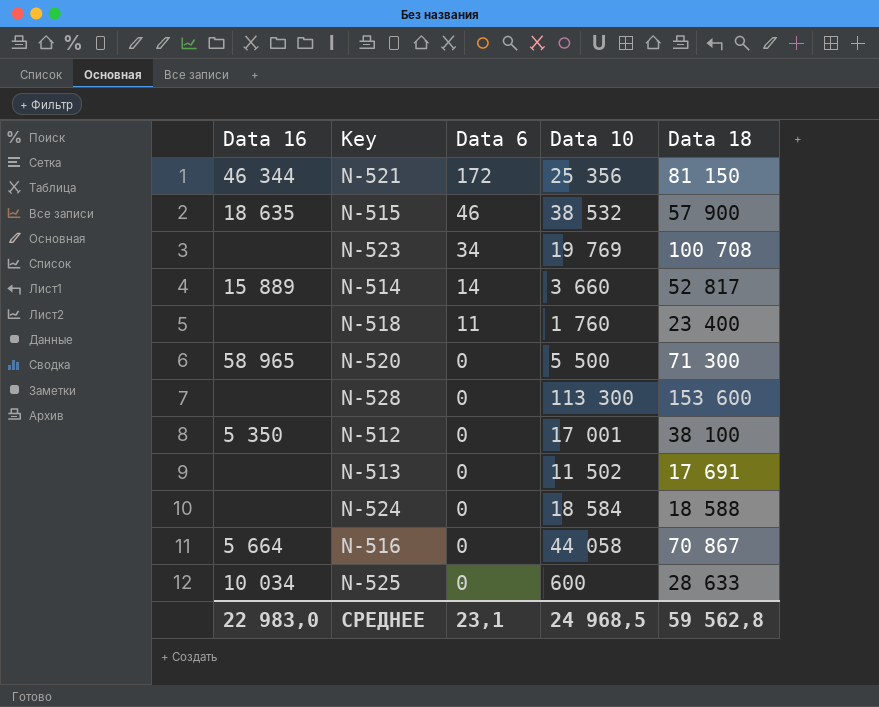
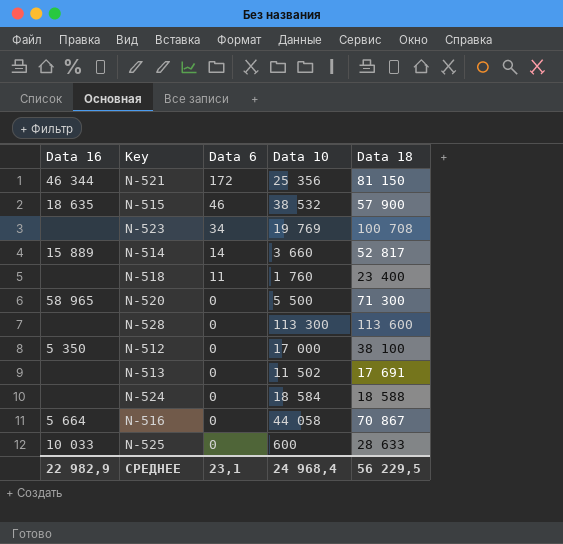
N-528 | Data 18: 153 600 -> 113 600
N-512 | Data 10: 17 001 -> 17 000
N-525 | Data 16: 10 034 -> 10 033
СРЕДНЕЕ | Data 16: 22 983,0 -> 22 982,9
СРЕДНЕЕ | Data 10: 24 968,5 -> 24 968,4
СРЕДНЕЕ | Data 18: 59 562,8 -> 56 229,5

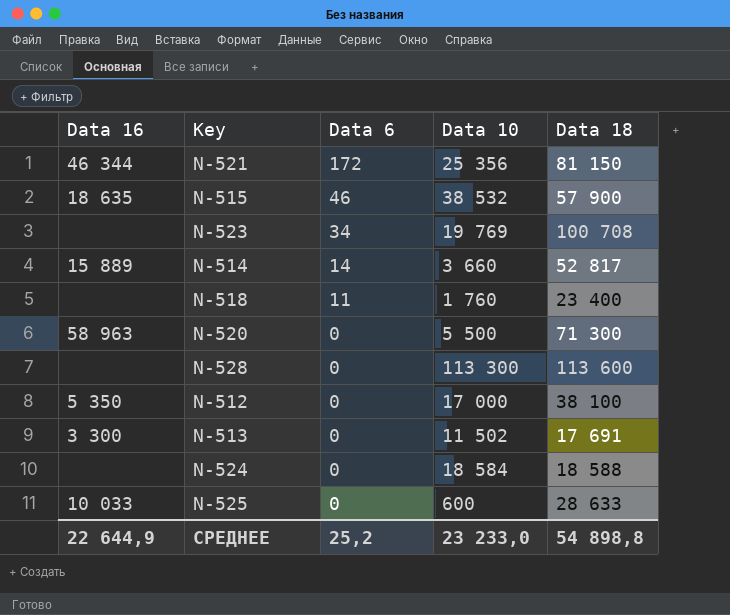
row N-516: 5 664 | 0 | 44 058 | 70 867 -> none
N-520 | Data 16: 58 965 -> 58 963
N-513 | Data 16: none -> 3 300
СРЕДНЕЕ | Data 16: 22 982,9 -> 22 644,9
СРЕДНЕЕ | Data 6: 23,1 -> 25,2
СРЕДНЕЕ | Data 10: 24 968,4 -> 23 233,0
СРЕДНЕЕ | Data 18: 56 229,5 -> 54 898,8

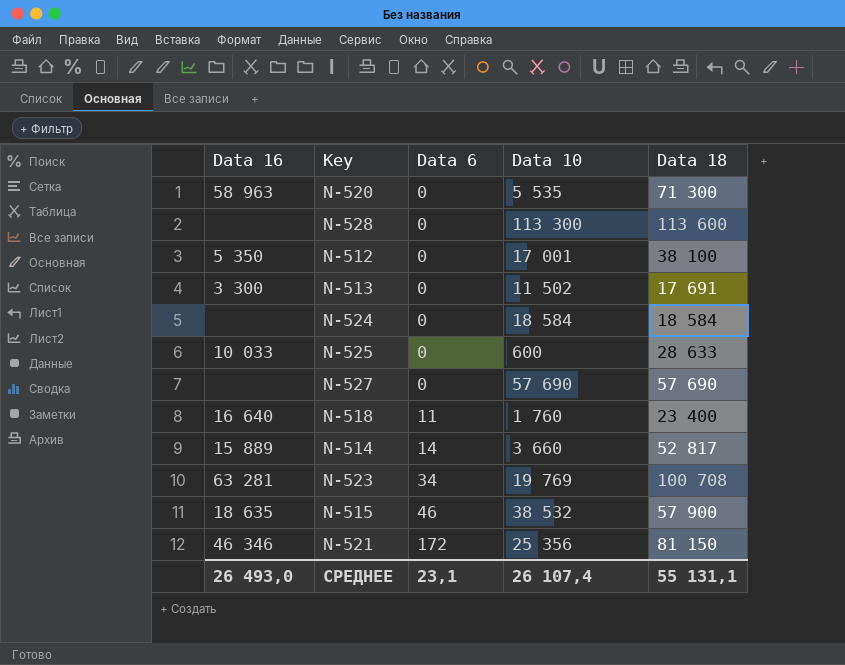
row order: Data 6 descending -> Data 6 ascending
N-520 | Data 10: 5 500 -> 5 535
N-512 | Data 10: 17 000 -> 17 001
N-524 | Data 18: 18 588 -> 18 584
row N-527: none -> none | 0 | 57 690 | 57 690
N-518 | Data 16: none -> 16 640
N-523 | Data 16: none -> 63 281
N-521 | Data 16: 46 344 -> 46 346
СРЕДНЕЕ | Data 16: 22 644,9 -> 26 493,0
СРЕДНЕЕ | Data 6: 25,2 -> 23,1
СРЕДНЕЕ | Data 10: 23 233,0 -> 26 107,4
СРЕДНЕЕ | Data 18: 54 898,8 -> 55 131,1

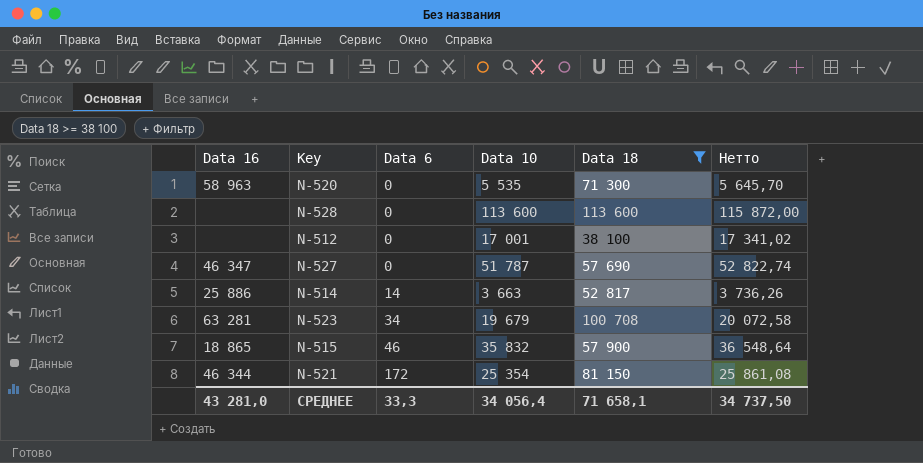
filter: none -> Data 18 >= 38 100
column Нетто | formula: none -> [Data 10] * 1,02
N-528 | Data 10: 113 300 -> 113 600
N-512 | Data 16: 5 350 -> none
N-527 | Data 16: none -> 46 347
N-527 | Data 10: 57 690 -> 51 787
N-514 | Data 16: 15 889 -> 25 886
N-514 | Data 10: 3 660 -> 3 663
N-523 | Data 10: 19 769 -> 19 679
N-515 | Data 16: 18 635 -> 18 865
N-515 | Data 10: 38 532 -> 35 832
N-521 | Data 16: 46 346 -> 46 344
N-521 | Data 10: 25 356 -> 25 354
СРЕДНЕЕ | Data 16: 26 493,0 -> 43 281,0
СРЕДНЕЕ | Data 6: 23,1 -> 33,3
СРЕДНЕЕ | Data 10: 26 107,4 -> 34 056,4
СРЕДНЕЕ | Data 18: 55 131,1 -> 71 658,1

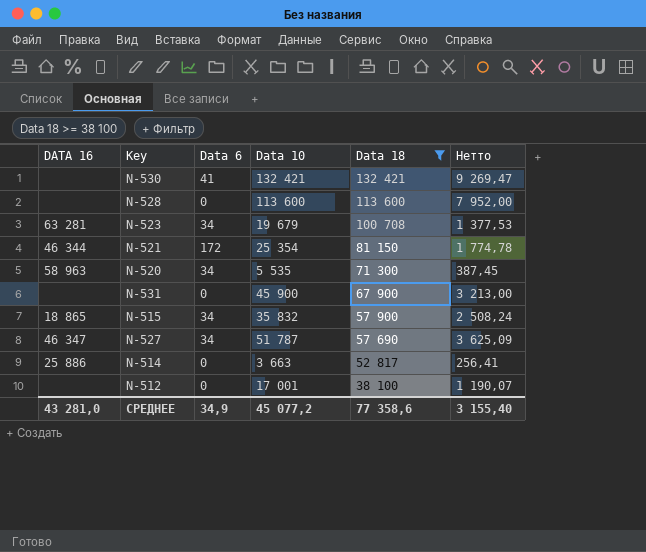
row order: Data 6 ascending -> Data 18 descending
column name: Data 16 -> DATA 16
column Нетто | formula: [Data 10] * 1,02 -> [Data 10] * 0,07
row N-530: none -> none | 41 | 132 421 | 132 421 | 9 269,47
N-520 | Data 6: 0 -> 34
row N-531: none -> none | 0 | 45 900 | 67 900 | 3 213,00
N-515 | Data 6: 46 -> 34
N-527 | Data 6: 0 -> 34
N-514 | Data 6: 14 -> 0
СРЕДНЕЕ | Data 6: 33,3 -> 34,9
СРЕДНЕЕ | Data 10: 34 056,4 -> 45 077,2
СРЕДНЕЕ | Data 18: 71 658,1 -> 77 358,6
СРЕДНЕЕ | Нетто: 34 737,50 -> 3 155,40

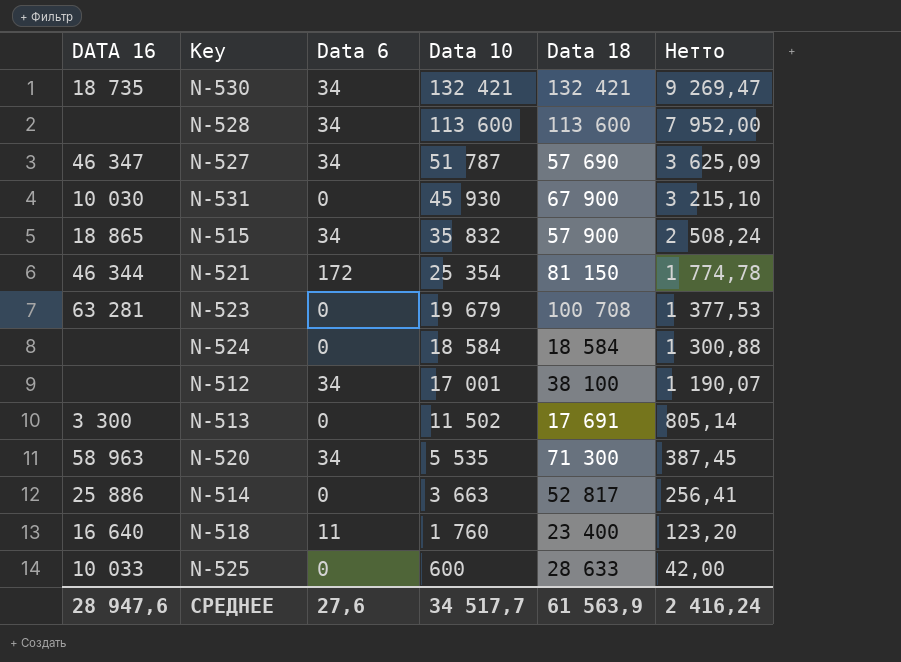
filter: Data 18 >= 38 100 -> none
row order: Data 18 descending -> Data 10 descending
N-530 | DATA 16: none -> 18 735
N-530 | Data 6: 41 -> 34
N-528 | Data 6: 0 -> 34
N-531 | DATA 16: none -> 10 030
N-531 | Data 10: 45 900 -> 45 930
N-531 | Нетто: 3 213,00 -> 3 215,10
N-523 | Data 6: 34 -> 0
N-512 | Data 6: 0 -> 34
СРЕДНЕЕ | DATA 16: 43 281,0 -> 28 947,6
СРЕДНЕЕ | Data 6: 34,9 -> 27,6
СРЕДНЕЕ | Data 10: 45 077,2 -> 34 517,7
СРЕДНЕЕ | Data 18: 77 358,6 -> 61 563,9
СРЕДНЕЕ | Нетто: 3 155,40 -> 2 416,24

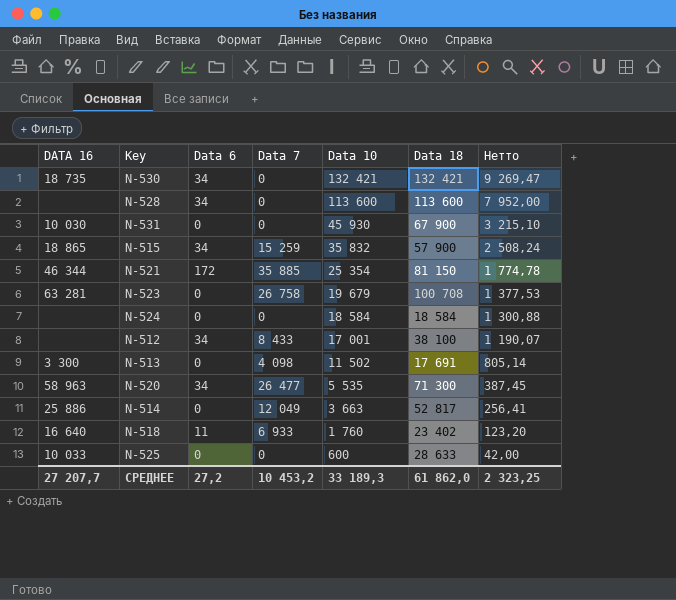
column Data 7 | position: none -> 4
row N-527: 46 347 | 34 | 51 787 | 57 690 | 3 625,09 -> none
N-518 | Data 18: 23 400 -> 23 402
СРЕДНЕЕ | DATA 16: 28 947,6 -> 27 207,7
СРЕДНЕЕ | Data 6: 27,6 -> 27,2
СРЕДНЕЕ | Data 10: 34 517,7 -> 33 189,3
СРЕДНЕЕ | Data 18: 61 563,9 -> 61 862,0
СРЕДНЕЕ | Нетто: 2 416,24 -> 2 323,25

